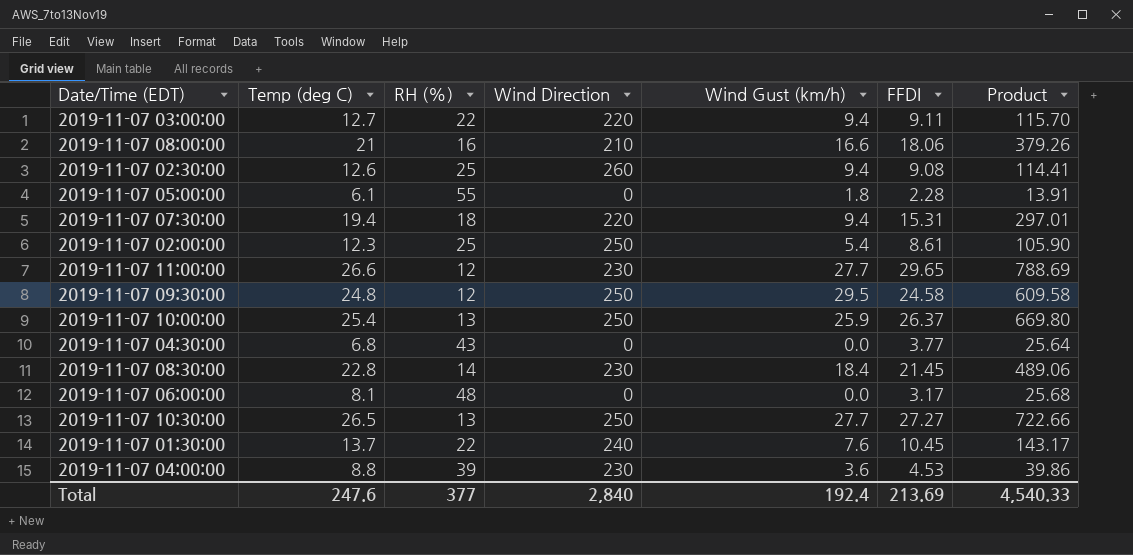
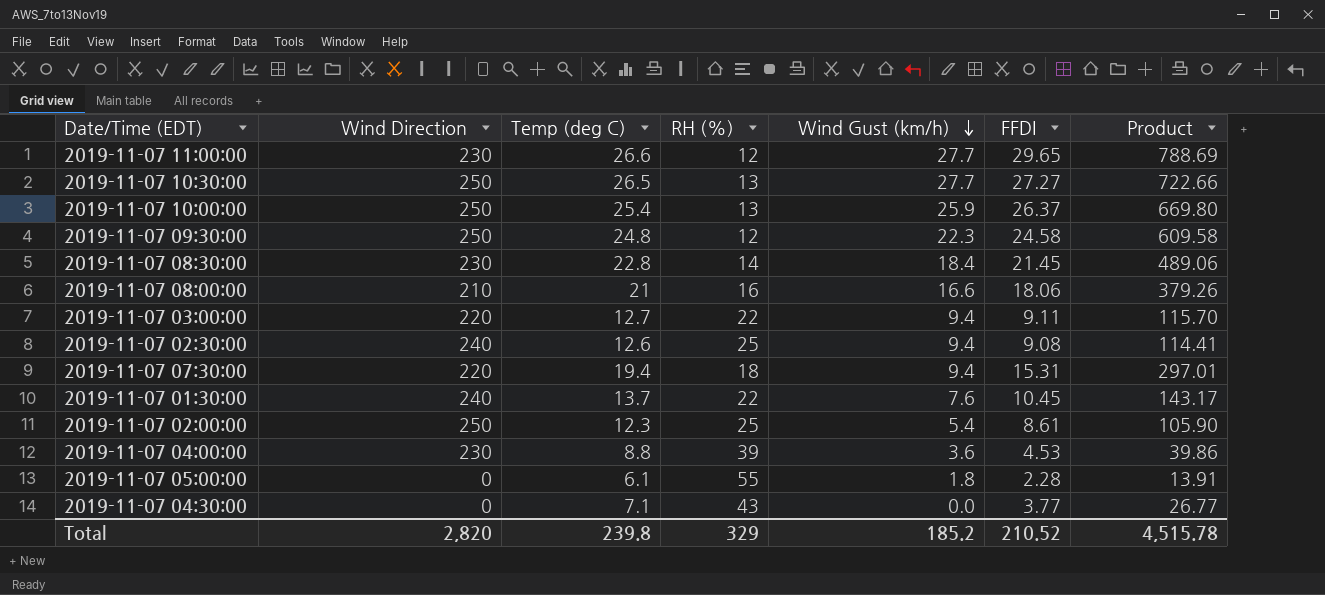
row order: none -> Wind Gust (km/h) descending
column Wind Direction | position: 4 -> 2
row 2019-11-07 06:00:00: 8.1 | 48 | 0 | 0.0 | 3.17 | 25.68 -> none
2019-11-07 09:30:00 | Wind Gust (km/h): 29.5 -> 22.3
2019-11-07 02:30:00 | Wind Direction: 260 -> 240
2019-11-07 04:30:00 | Temp (deg C): 6.8 -> 7.1
2019-11-07 04:30:00 | Product: 25.64 -> 26.77
Total | Wind Direction: 2,840 -> 2,820
Total | Temp (deg C): 247.6 -> 239.8
Total | RH (%): 377 -> 329
Total | Wind Gust (km/h): 192.4 -> 185.2
Total | FFDI: 213.69 -> 210.52
Total | Product: 4,540.33 -> 4,515.78

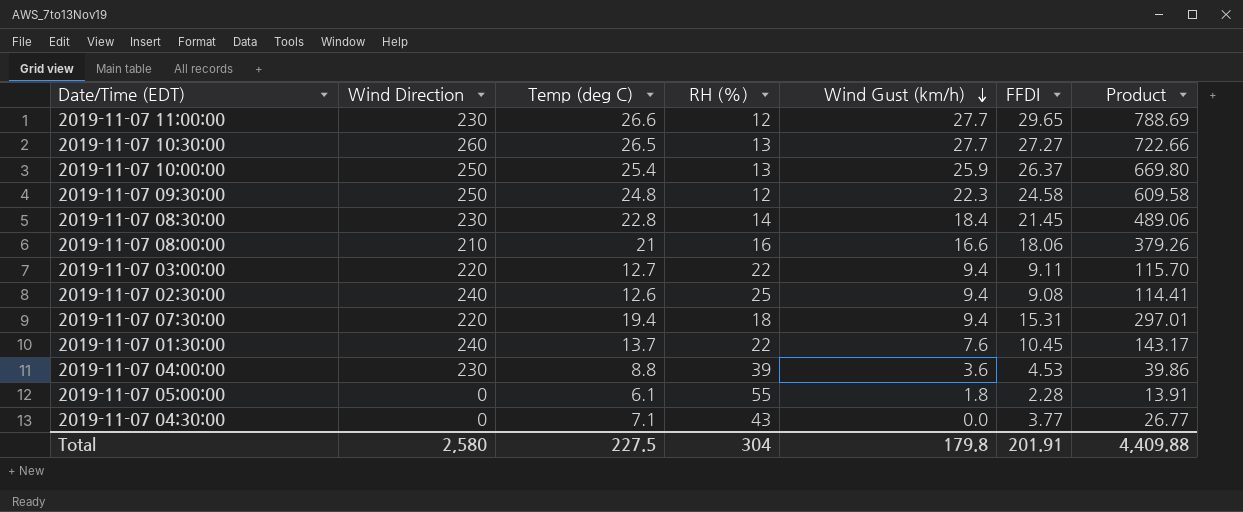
row 2019-11-07 02:00:00: 250 | 12.3 | 25 | 5.4 | 8.61 | 105.90 -> none
2019-11-07 10:30:00 | Wind Direction: 250 -> 260
Total | Wind Direction: 2,820 -> 2,580
Total | Temp (deg C): 239.8 -> 227.5
Total | RH (%): 329 -> 304
Total | Wind Gust (km/h): 185.2 -> 179.8
Total | FFDI: 210.52 -> 201.91
Total | Product: 4,515.78 -> 4,409.88

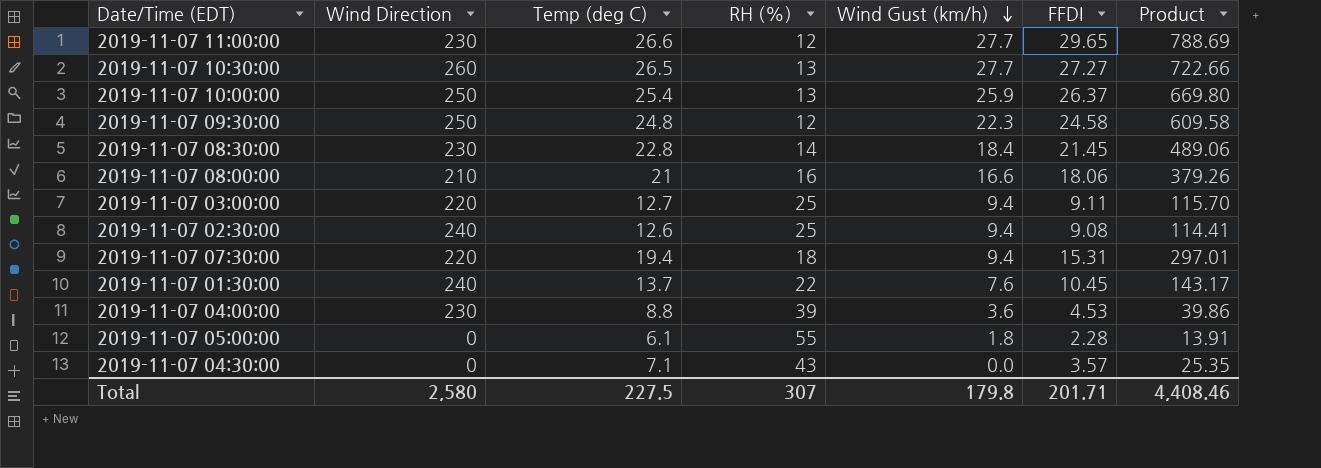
2019-11-07 03:00:00 | RH (%): 22 -> 25
2019-11-07 04:30:00 | FFDI: 3.77 -> 3.57
2019-11-07 04:30:00 | Product: 26.77 -> 25.35
Total | RH (%): 304 -> 307
Total | FFDI: 201.91 -> 201.71
Total | Product: 4,409.88 -> 4,408.46

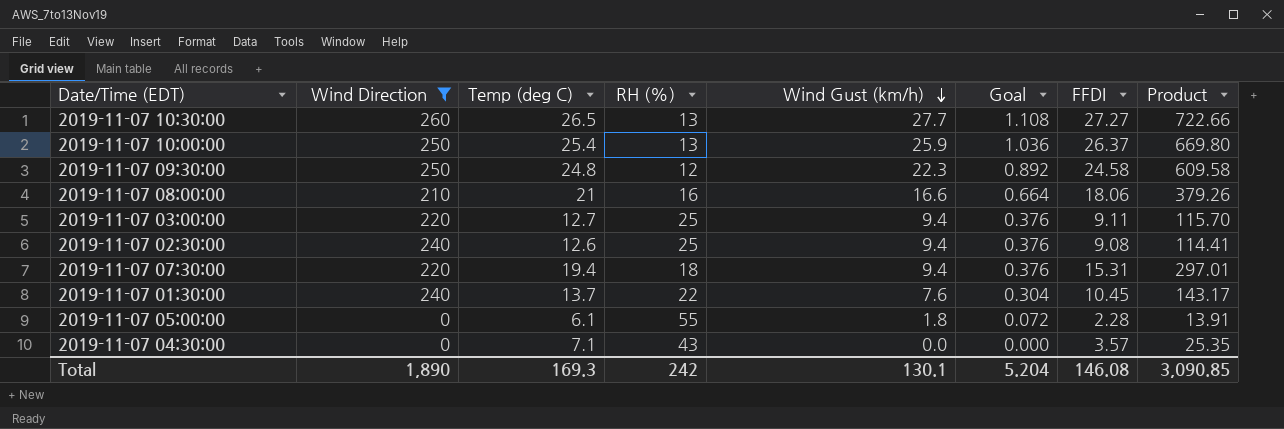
filter: none -> Wind Direction != 230
column Goal | formula: none -> [Wind Gust (km/h)] * 0.04
Total | Wind Direction: 2,580 -> 1,890
Total | Temp (deg C): 227.5 -> 169.3
Total | RH (%): 307 -> 242
Total | Wind Gust (km/h): 179.8 -> 130.1
Total | FFDI: 201.71 -> 146.08
Total | Product: 4,408.46 -> 3,090.85

